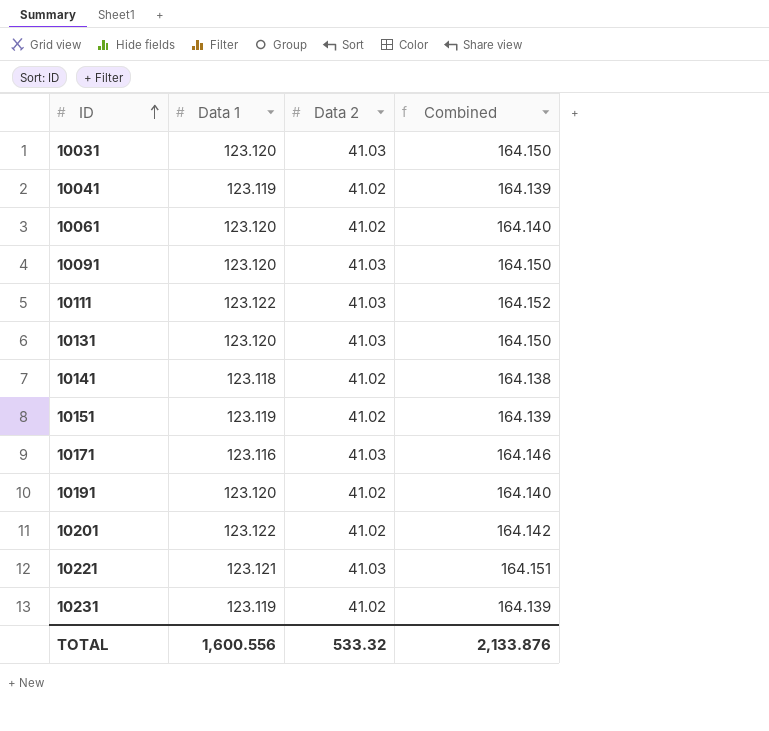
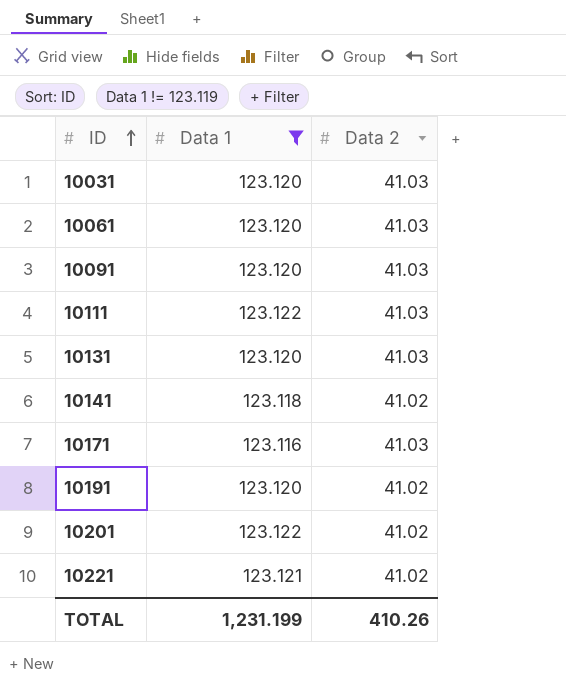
filter: none -> Data 1 != 123.119
column Combined | formula: [Data 1] + [Data 2] -> none
10061 | Data 2: 41.02 -> 41.03
10221 | Data 2: 41.03 -> 41.02
TOTAL | Data 1: 1,600.556 -> 1,231.199
TOTAL | Data 2: 533.32 -> 410.26

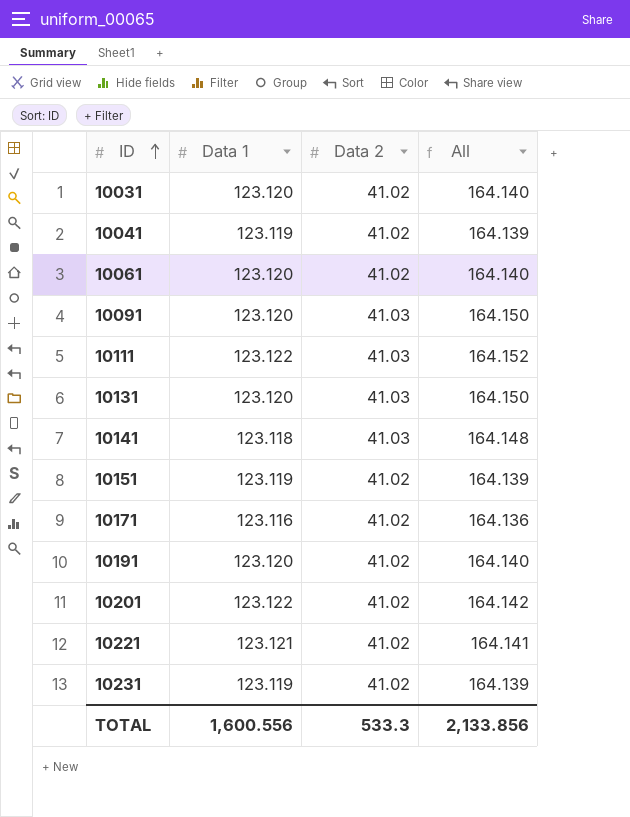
filter: Data 1 != 123.119 -> none
column All | formula: none -> [Data 1] + [Data 2]
10031 | Data 2: 41.03 -> 41.02
10061 | Data 2: 41.03 -> 41.02
10141 | Data 2: 41.02 -> 41.03
10171 | Data 2: 41.03 -> 41.02
TOTAL | Data 1: 1,231.199 -> 1,600.556
TOTAL | Data 2: 410.26 -> 533.3

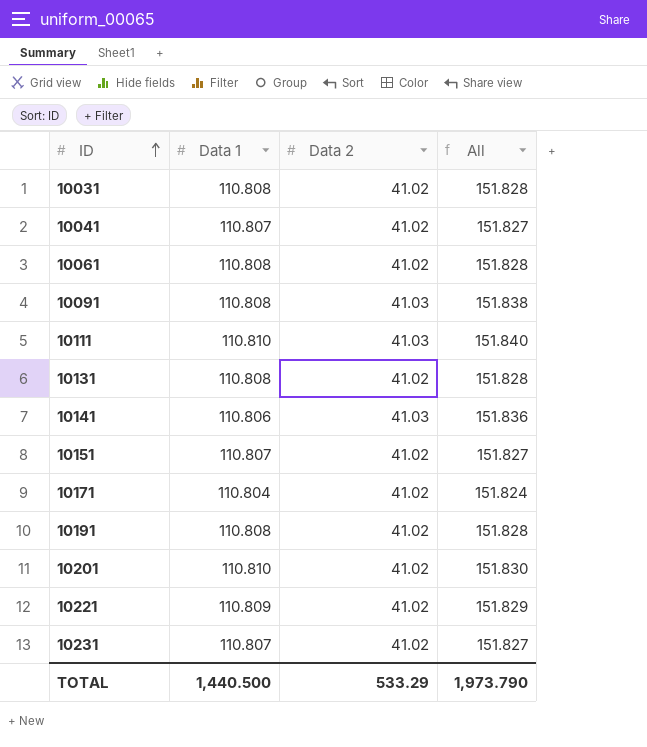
10031 | Data 1: 123.120 -> 110.808
10031 | All: 164.140 -> 151.828
10041 | Data 1: 123.119 -> 110.807
10041 | All: 164.139 -> 151.827
10061 | Data 1: 123.120 -> 110.808
10061 | All: 164.140 -> 151.828
10091 | Data 1: 123.120 -> 110.808
10091 | All: 164.150 -> 151.838
10111 | Data 1: 123.122 -> 110.810
10111 | All: 164.152 -> 151.840
10131 | Data 1: 123.120 -> 110.808
10131 | Data 2: 41.03 -> 41.02
10131 | All: 164.150 -> 151.828
10141 | Data 1: 123.118 -> 110.806
10141 | All: 164.148 -> 151.836
10151 | Data 1: 123.119 -> 110.807
10151 | All: 164.139 -> 151.827
10171 | Data 1: 123.116 -> 110.804
10171 | All: 164.136 -> 151.824
10191 | Data 1: 123.120 -> 110.808
10191 | All: 164.140 -> 151.828
10201 | Data 1: 123.122 -> 110.810
10201 | All: 164.142 -> 151.830
10221 | Data 1: 123.121 -> 110.809
10221 | All: 164.141 -> 151.829
10231 | Data 1: 123.119 -> 110.807
10231 | All: 164.139 -> 151.827
TOTAL | Data 1: 1,600.556 -> 1,440.500
TOTAL | Data 2: 533.3 -> 533.29
TOTAL | All: 2,133.856 -> 1,973.790

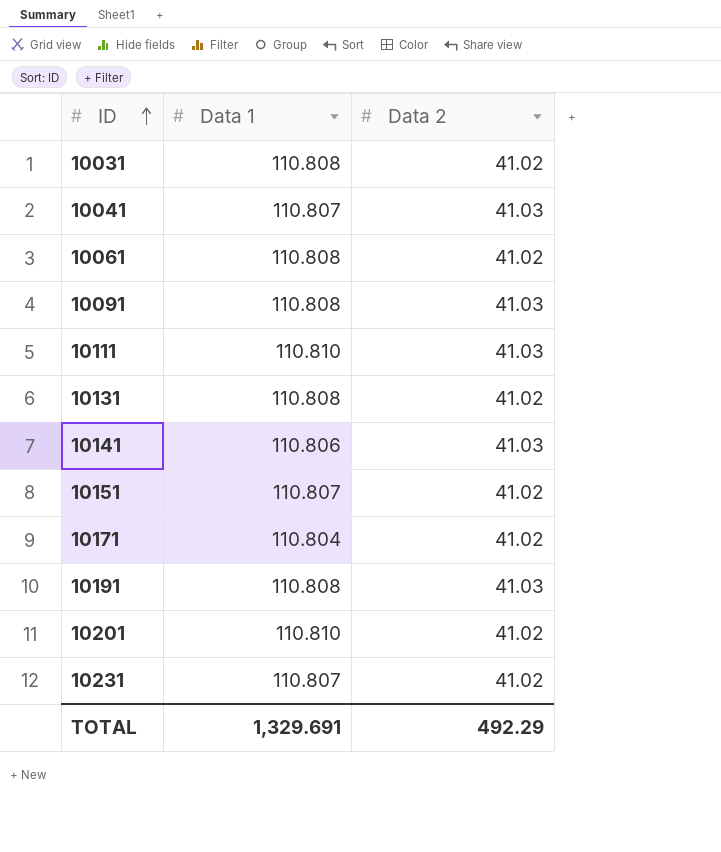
column All | formula: [Data 1] + [Data 2] -> none
row 10221: 110.809 | 41.02 | 151.829 -> none
10041 | Data 2: 41.02 -> 41.03
10191 | Data 2: 41.02 -> 41.03
TOTAL | Data 1: 1,440.500 -> 1,329.691
TOTAL | Data 2: 533.29 -> 492.29

